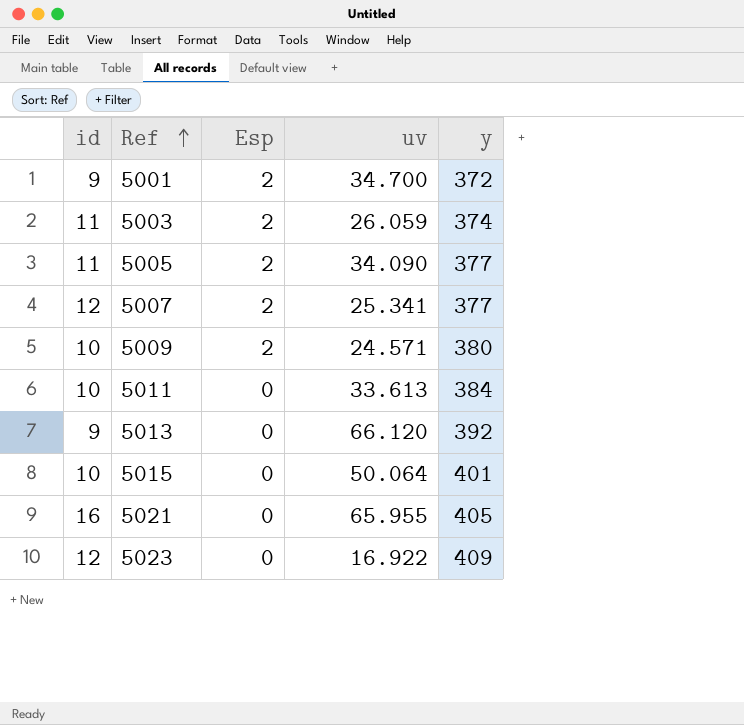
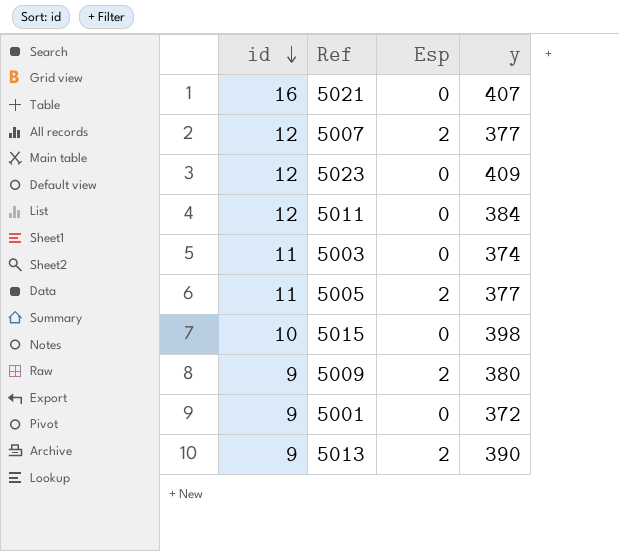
row order: Ref ascending -> id descending
column uv | position: 4 -> none
5021 | y: 405 -> 407
5011 | id: 10 -> 12
5003 | Esp: 2 -> 0
5015 | y: 401 -> 398
5009 | id: 10 -> 9
5001 | Esp: 2 -> 0
5013 | Esp: 0 -> 2
5013 | y: 392 -> 390

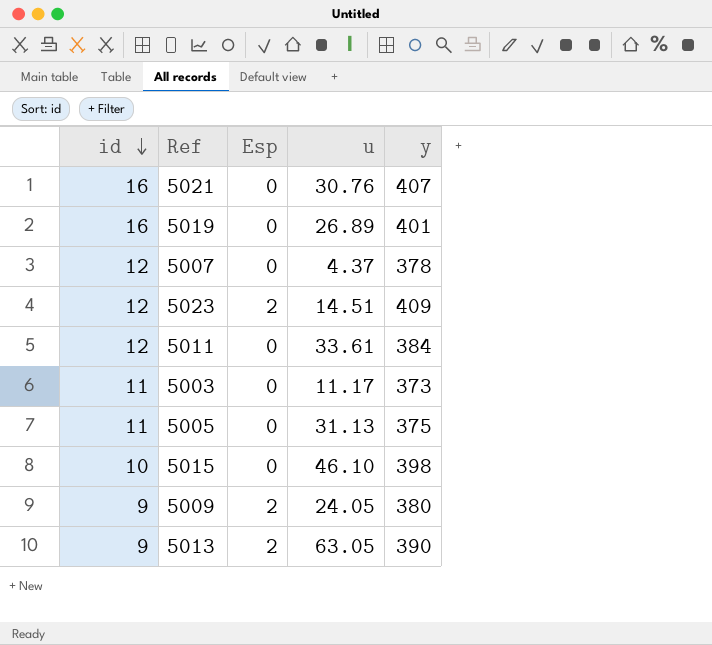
column u | position: none -> 4
row 5001: 9 | 0 | 372 -> none
row 5019: none -> 16 | 0 | 26.89 | 401
5007 | Esp: 2 -> 0
5007 | y: 377 -> 378
5023 | Esp: 0 -> 2
5003 | y: 374 -> 373
5005 | Esp: 2 -> 0
5005 | y: 377 -> 375

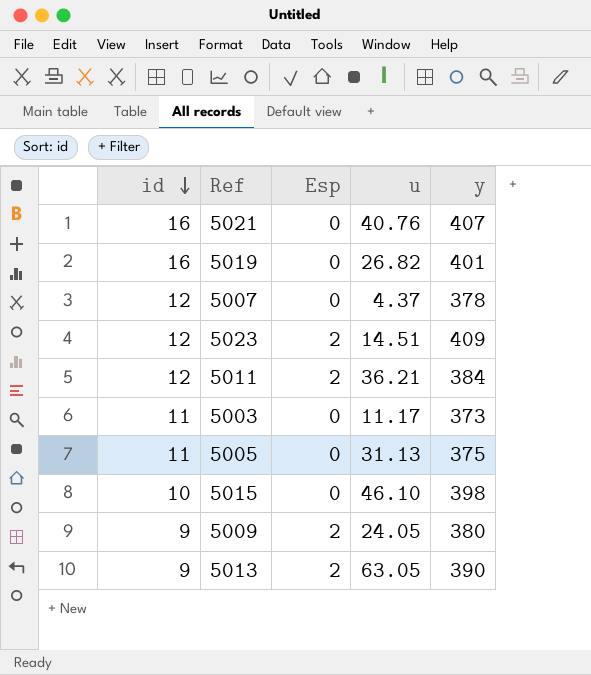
5021 | u: 30.76 -> 40.76
5019 | u: 26.89 -> 26.82
5011 | Esp: 0 -> 2
5011 | u: 33.61 -> 36.21

